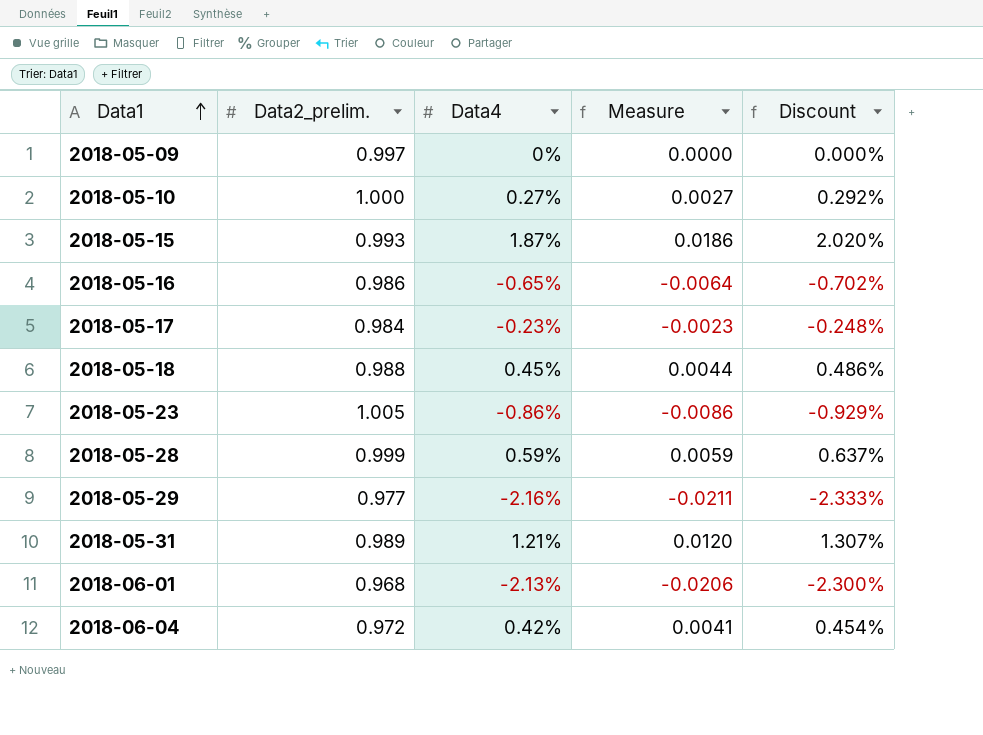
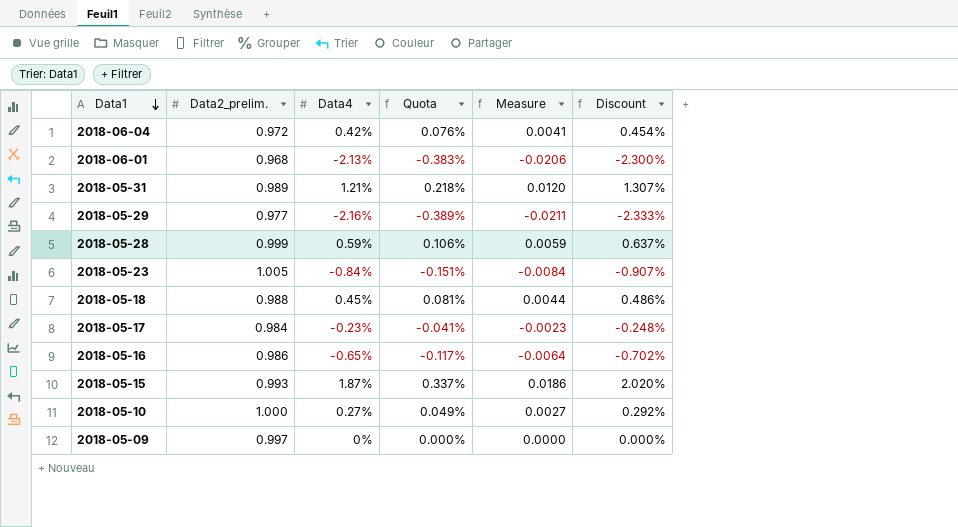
row order: Data1 ascending -> Data1 descending
column Quota | formula: none -> [Data4] * 0.18
2018-05-23 | Data4: -0.86% -> -0.84%
2018-05-23 | Measure: -0.0086 -> -0.0084
2018-05-23 | Discount: -0.929% -> -0.907%

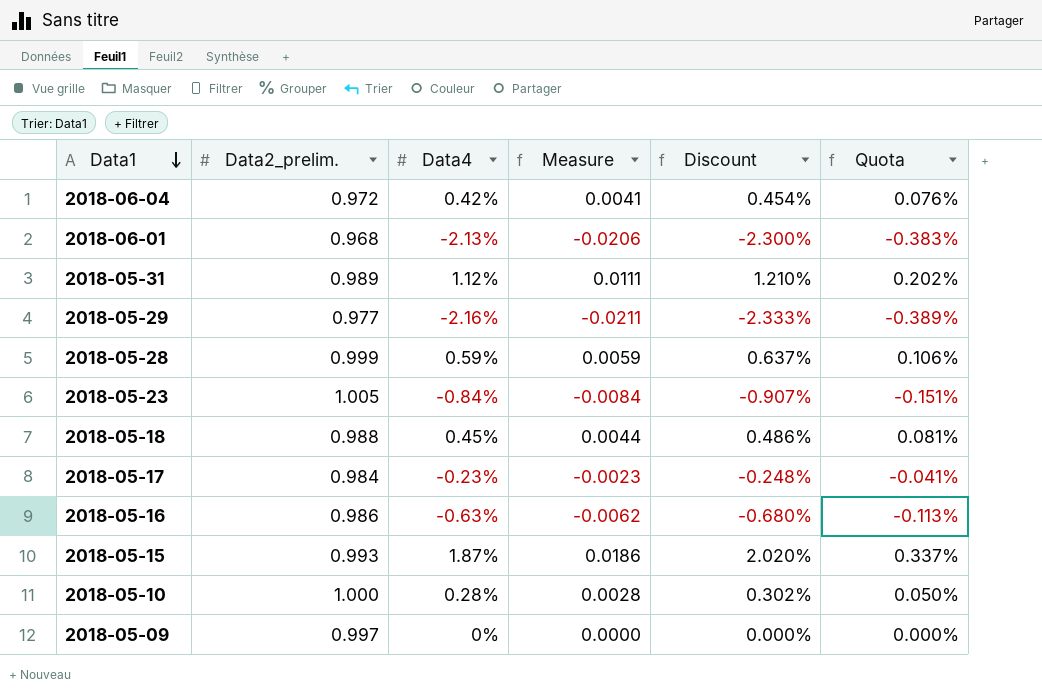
column Quota | position: 4 -> 6
2018-05-31 | Data4: 1.21% -> 1.12%
2018-05-31 | Measure: 0.0120 -> 0.0111
2018-05-31 | Discount: 1.307% -> 1.210%
2018-05-31 | Quota: 0.218% -> 0.202%
2018-05-16 | Data4: -0.65% -> -0.63%
2018-05-16 | Measure: -0.0064 -> -0.0062
2018-05-16 | Discount: -0.702% -> -0.680%
2018-05-16 | Quota: -0.117% -> -0.113%
2018-05-10 | Data4: 0.27% -> 0.28%
2018-05-10 | Measure: 0.0027 -> 0.0028
2018-05-10 | Discount: 0.292% -> 0.302%
2018-05-10 | Quota: 0.049% -> 0.050%

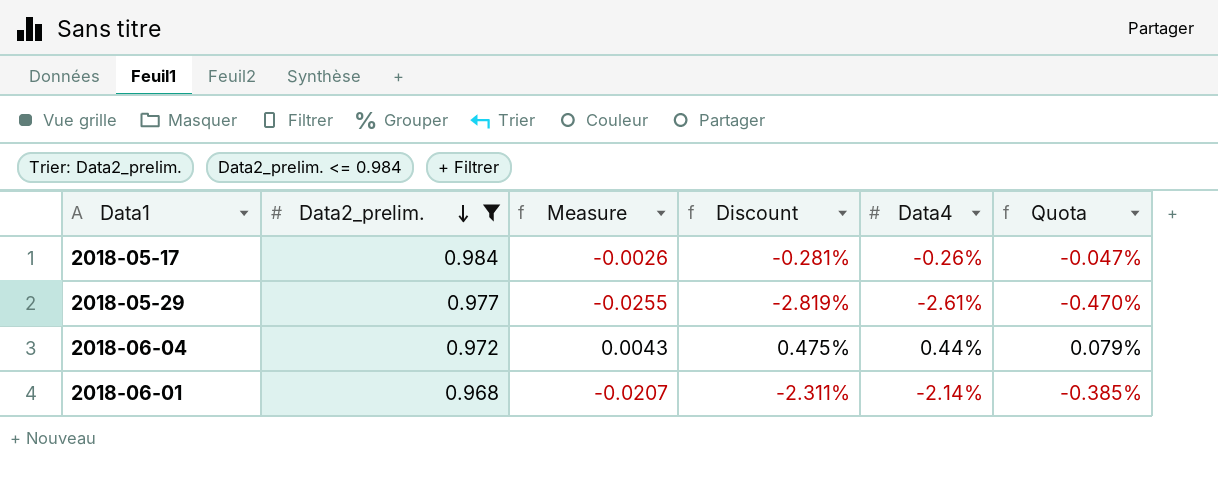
filter: none -> Data2_prelim. <= 0.984
row order: Data1 descending -> Data2_prelim. descending
column Data4 | position: 3 -> 5
2018-05-17 | Measure: -0.0023 -> -0.0026
2018-05-17 | Discount: -0.248% -> -0.281%
2018-05-17 | Data4: -0.23% -> -0.26%
2018-05-17 | Quota: -0.041% -> -0.047%
2018-05-29 | Measure: -0.0211 -> -0.0255
2018-05-29 | Discount: -2.333% -> -2.819%
2018-05-29 | Data4: -2.16% -> -2.61%
2018-05-29 | Quota: -0.389% -> -0.470%
2018-06-04 | Measure: 0.0041 -> 0.0043
2018-06-04 | Discount: 0.454% -> 0.475%
2018-06-04 | Data4: 0.42% -> 0.44%
2018-06-04 | Quota: 0.076% -> 0.079%
2018-06-01 | Measure: -0.0206 -> -0.0207
2018-06-01 | Discount: -2.300% -> -2.311%
2018-06-01 | Data4: -2.13% -> -2.14%
2018-06-01 | Quota: -0.383% -> -0.385%

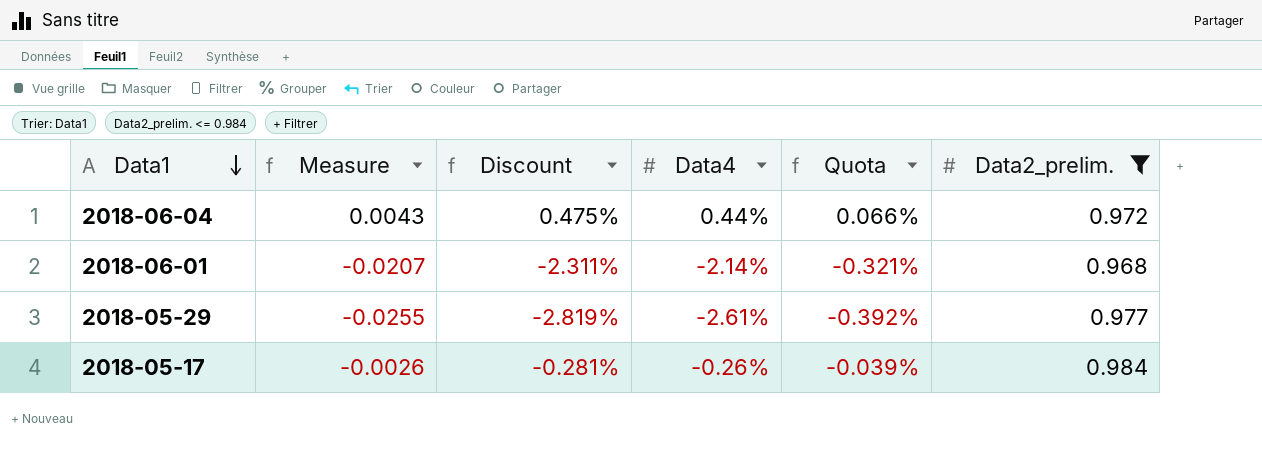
row order: Data2_prelim. descending -> Data1 descending
column Quota | formula: [Data4] * 0.18 -> [Data4] * 0.15
column Data2_prelim. | position: 2 -> 6

